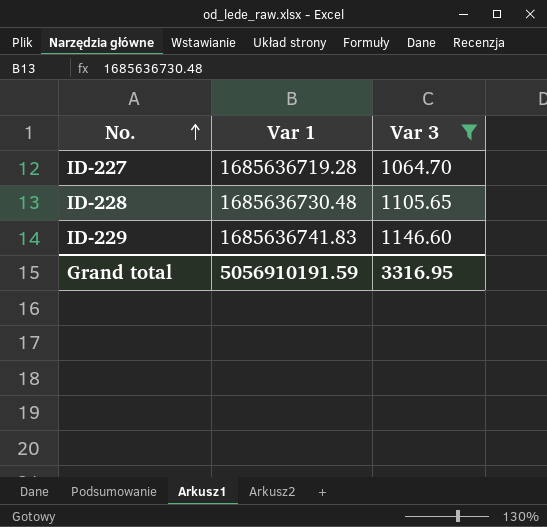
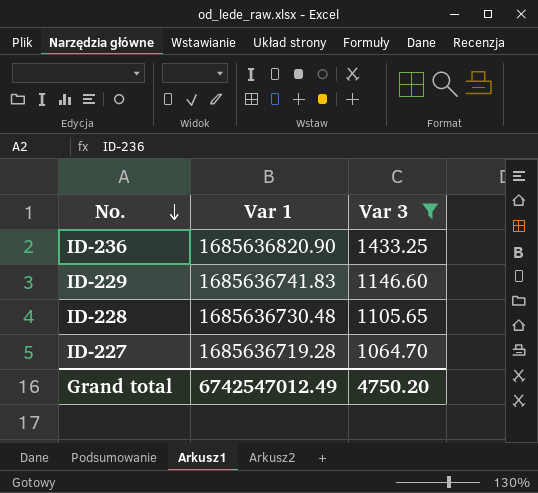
row order: No. ascending -> No. descending
row ID-236: none -> 1685636820.90 | 1433.25
Grand total | Var 1: 5056910191.59 -> 6742547012.49
Grand total | Var 3: 3316.95 -> 4750.20

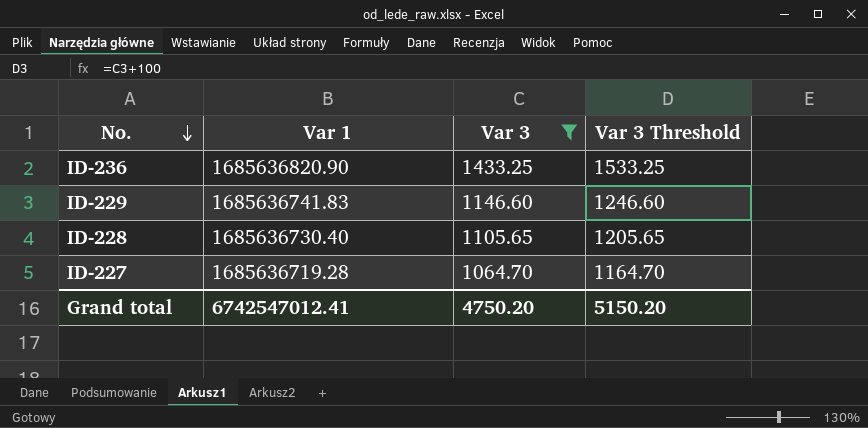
column Var 3 Threshold | formula: none -> [Var 3] + 100
ID-228 | Var 1: 1685636730.48 -> 1685636730.40
Grand total | Var 1: 6742547012.49 -> 6742547012.41

